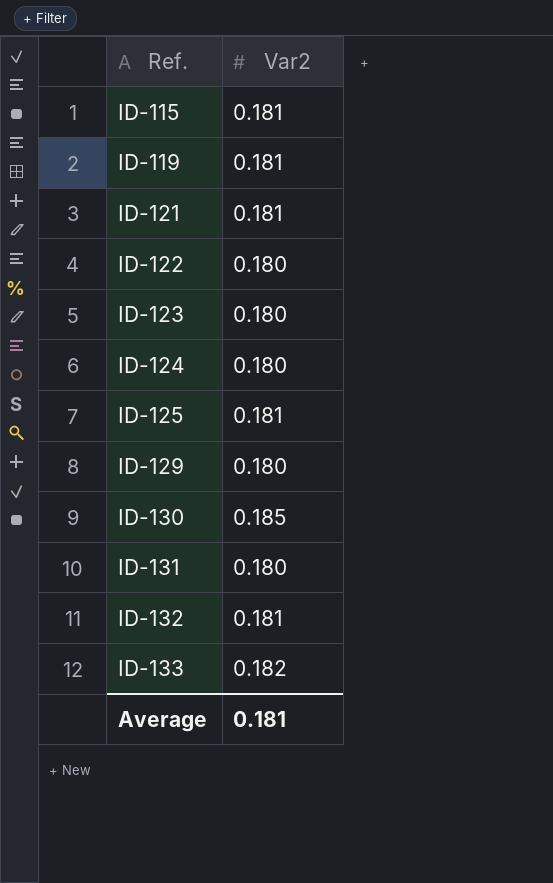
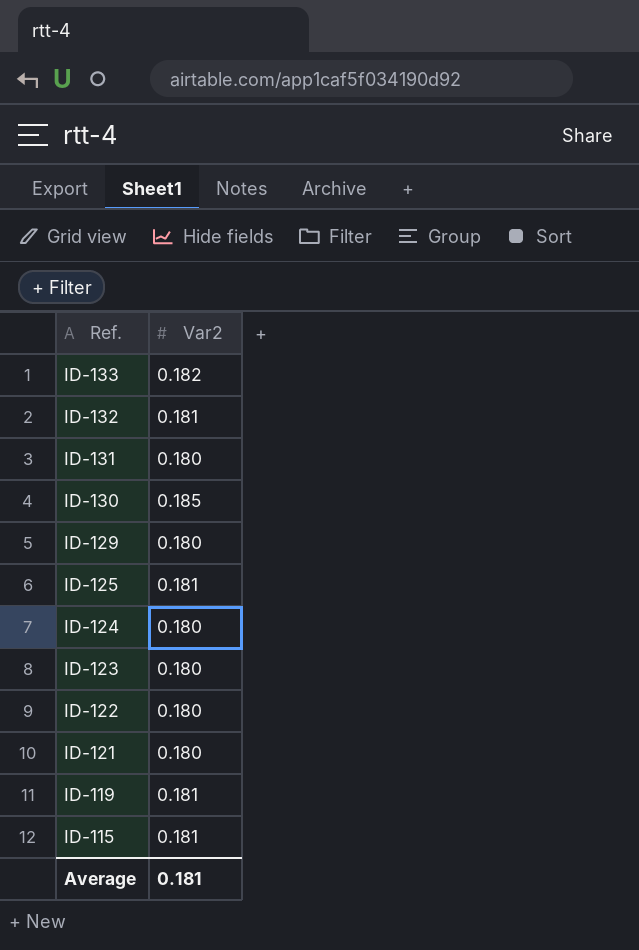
row order: Ref. ascending -> Ref. descending
ID-121 | Var2: 0.181 -> 0.180

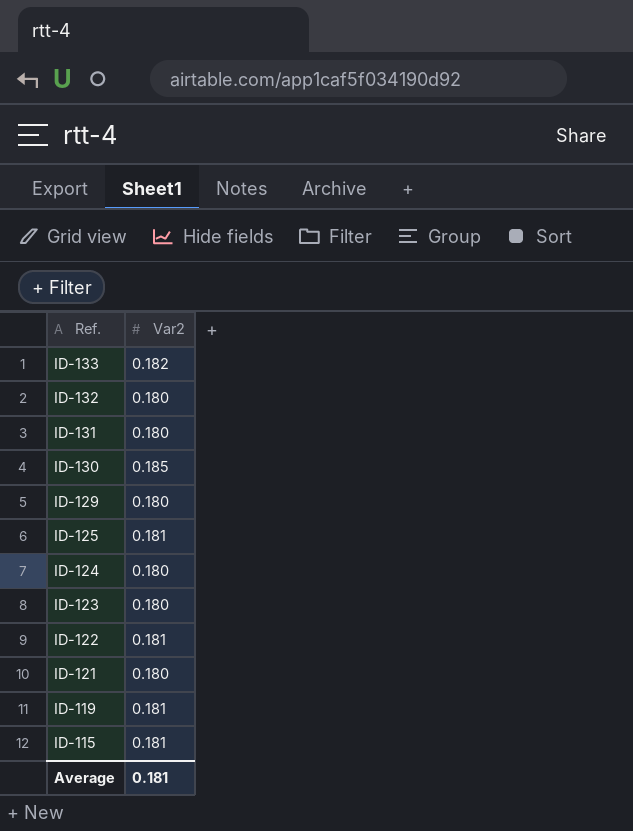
ID-132 | Var2: 0.181 -> 0.180
ID-122 | Var2: 0.180 -> 0.181

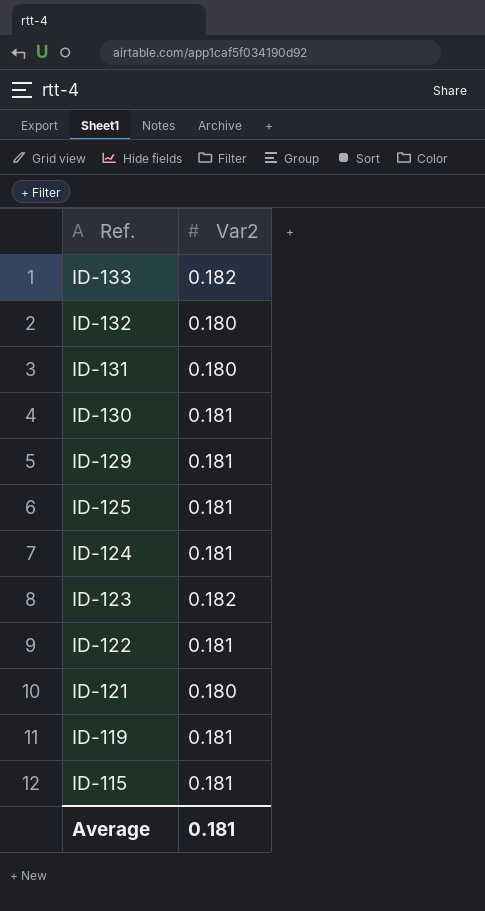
ID-130 | Var2: 0.185 -> 0.181
ID-129 | Var2: 0.180 -> 0.181
ID-124 | Var2: 0.180 -> 0.181
ID-123 | Var2: 0.180 -> 0.182

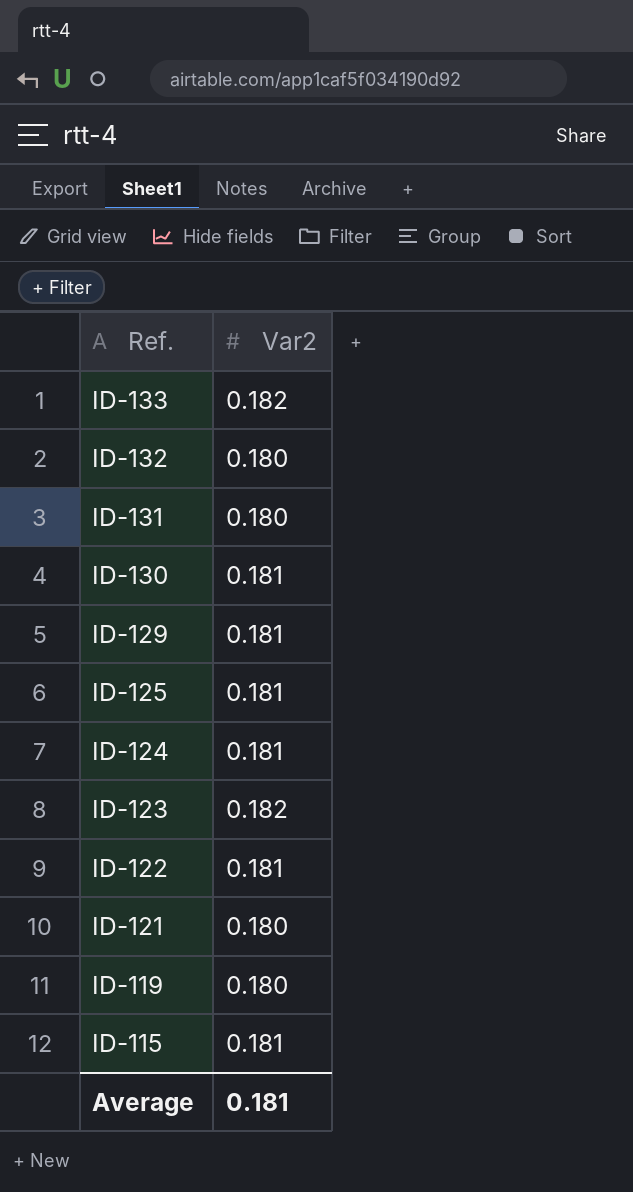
ID-119 | Var2: 0.181 -> 0.180

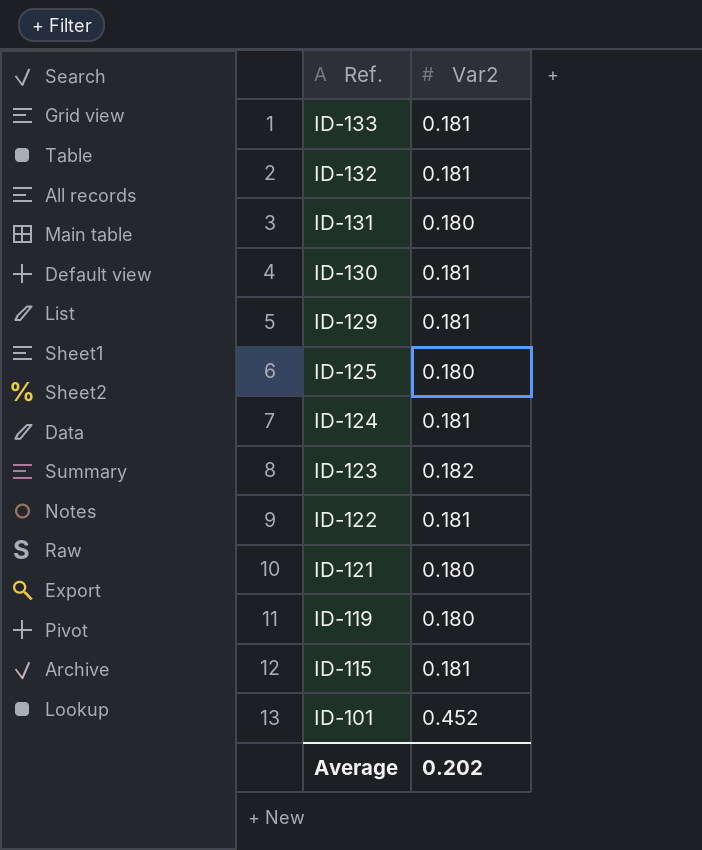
ID-133 | Var2: 0.182 -> 0.181
ID-132 | Var2: 0.180 -> 0.181
ID-125 | Var2: 0.181 -> 0.180
row ID-101: none -> 0.452
Average | Var2: 0.181 -> 0.202

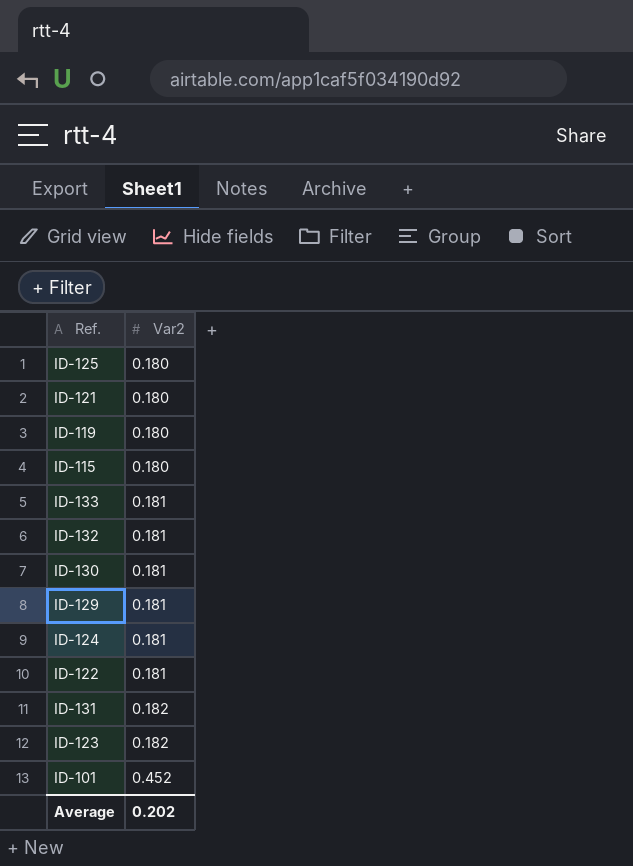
row order: Ref. descending -> Var2 ascending
ID-115 | Var2: 0.181 -> 0.180
ID-131 | Var2: 0.180 -> 0.182

